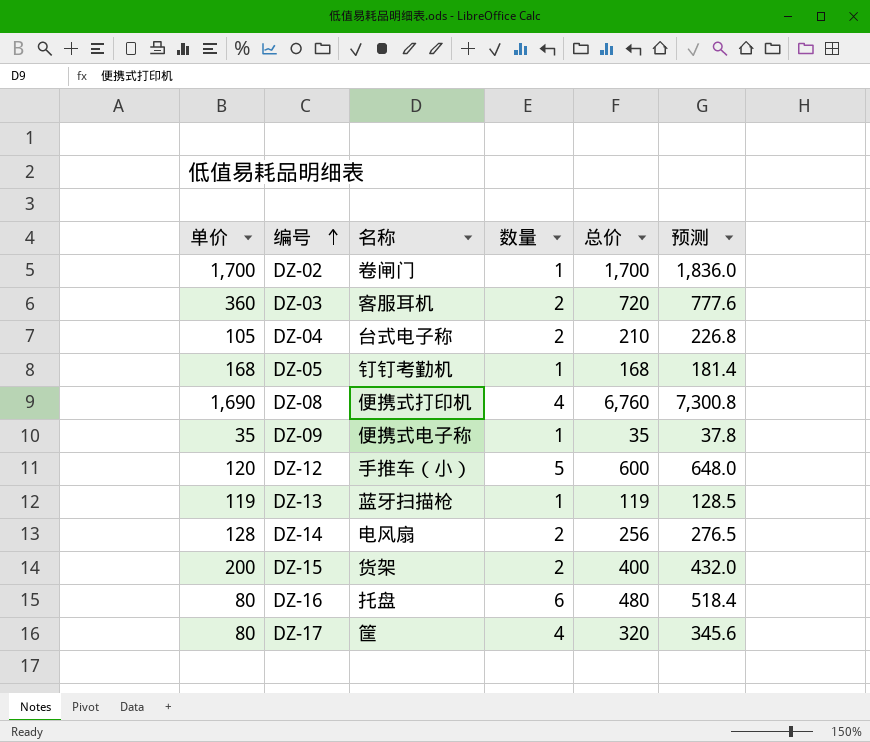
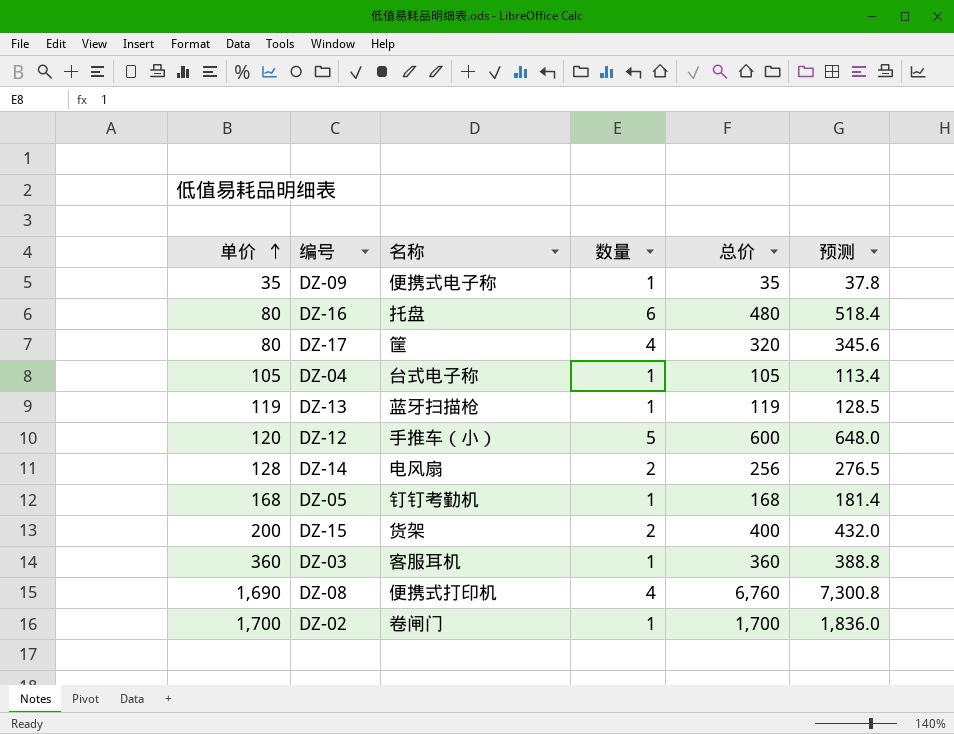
row order: 编号 ascending -> 单价 ascending
DZ-04 | 数量: 2 -> 1
DZ-04 | 总价: 210 -> 105
DZ-04 | 预测: 226.8 -> 113.4
DZ-03 | 数量: 2 -> 1
DZ-03 | 总价: 720 -> 360
DZ-03 | 预测: 777.6 -> 388.8

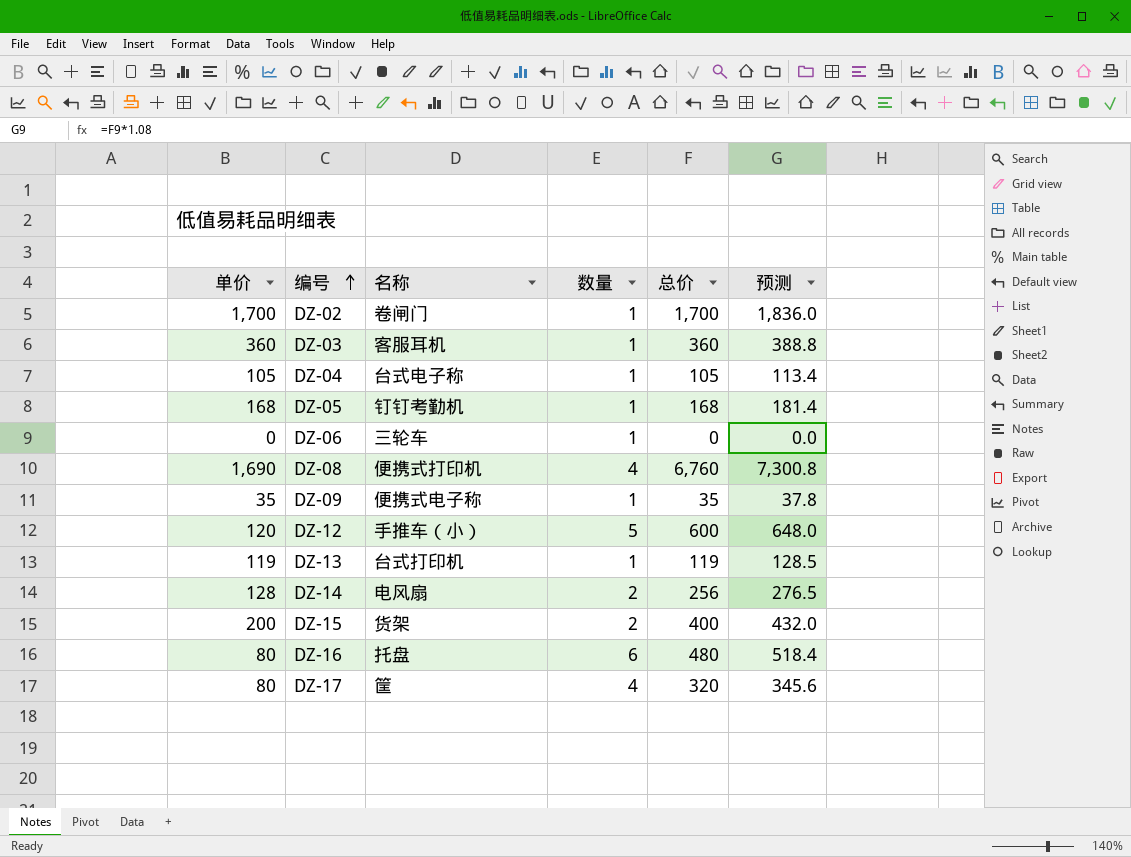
row order: 单价 ascending -> 编号 ascending
row DZ-06: none -> 0 | 三轮车 | 1 | 0 | 0.0
DZ-13 | 名称: 蓝牙扫描枪 -> 台式打印机

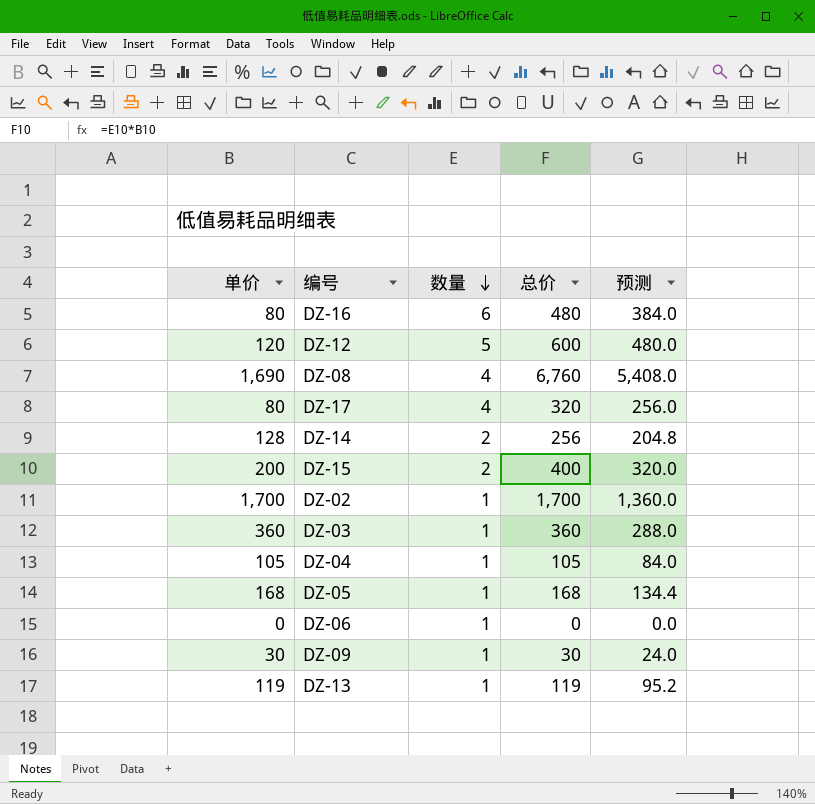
row order: 编号 ascending -> 数量 descending
column 名称 | position: 3 -> none
column 预测 | formula: [总价] * 1.08 -> [总价] * 0.8
DZ-09 | 单价: 35 -> 30
DZ-09 | 总价: 35 -> 30

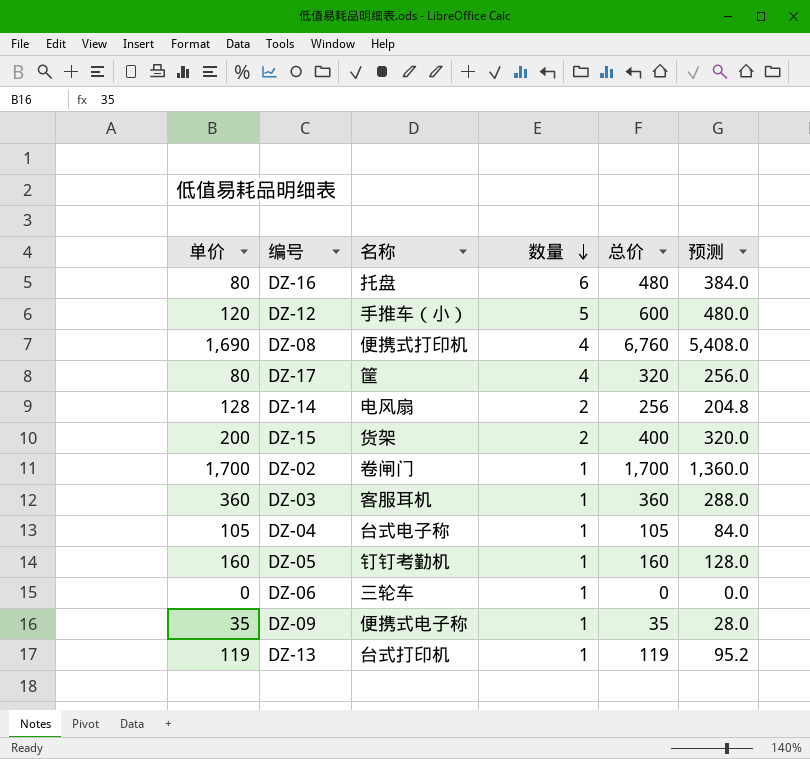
column 名称 | position: none -> 3
DZ-05 | 单价: 168 -> 160
DZ-05 | 总价: 168 -> 160
DZ-05 | 预测: 134.4 -> 128.0
DZ-09 | 单价: 30 -> 35
DZ-09 | 总价: 30 -> 35
DZ-09 | 预测: 24.0 -> 28.0

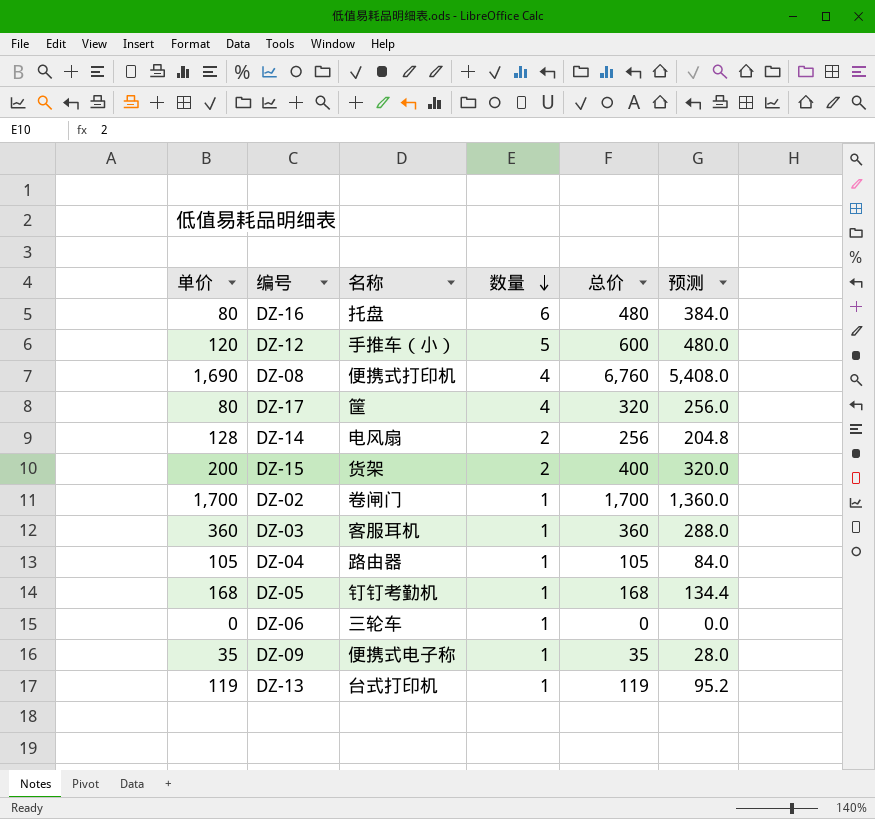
DZ-04 | 名称: 台式电子称 -> 路由器
DZ-05 | 单价: 160 -> 168
DZ-05 | 总价: 160 -> 168
DZ-05 | 预测: 128.0 -> 134.4

